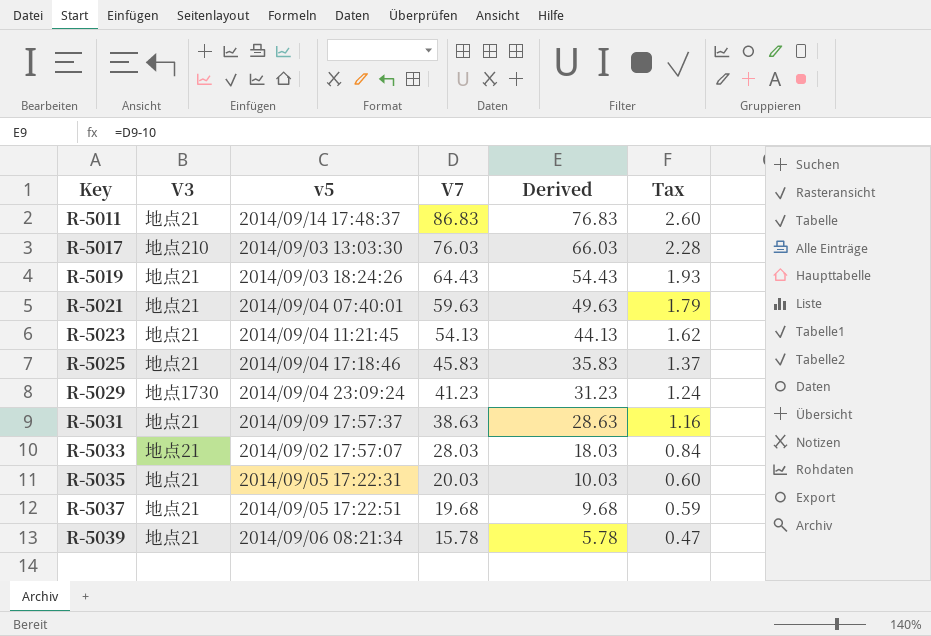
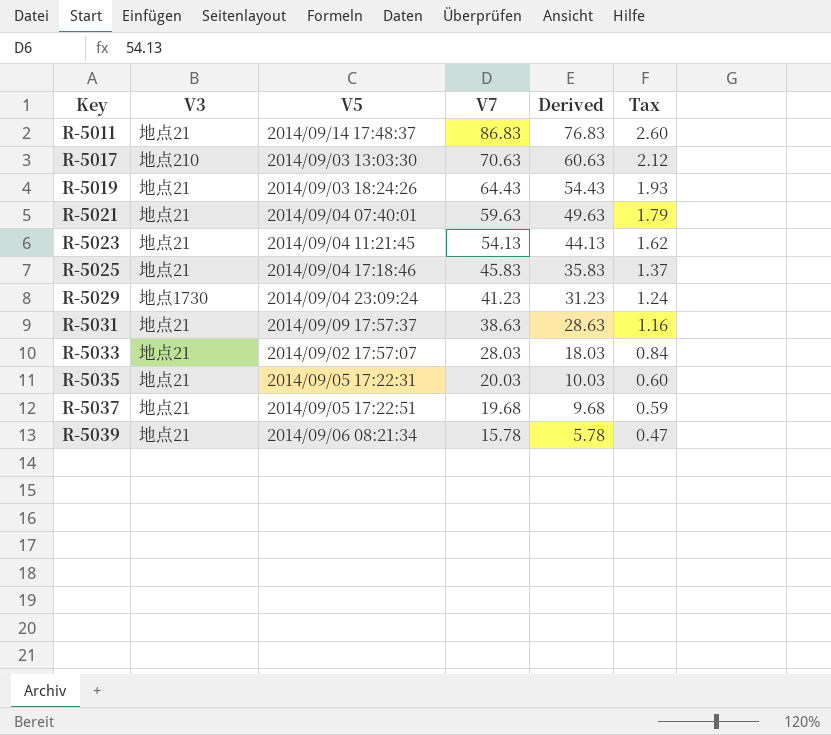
column name: v5 -> V5
R-5017 | V7: 76.03 -> 70.63
R-5017 | Derived: 66.03 -> 60.63
R-5017 | Tax: 2.28 -> 2.12

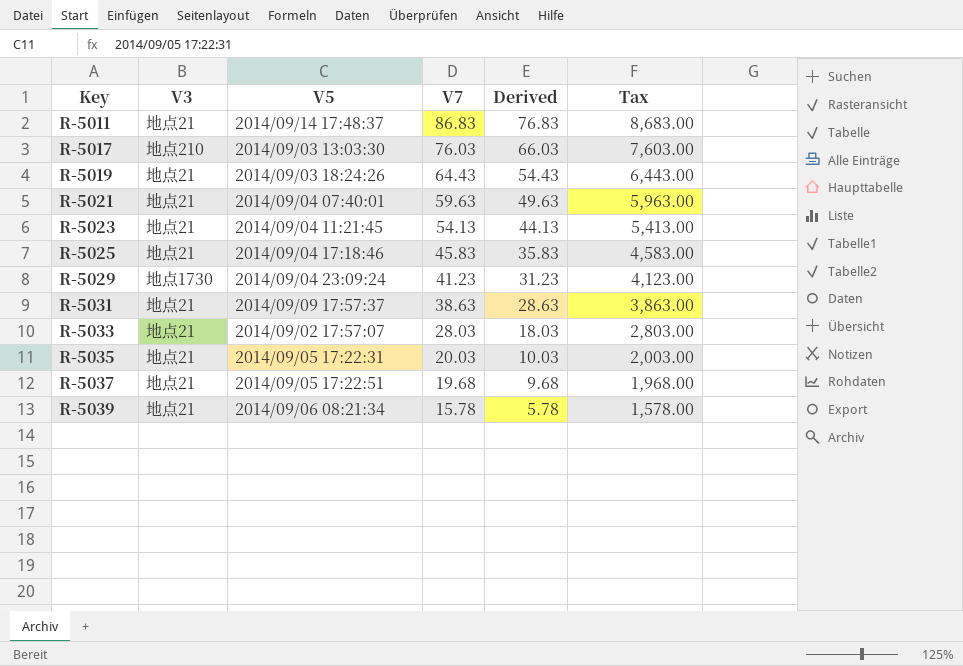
column Tax | formula: [V7] * 0.03 -> [V7] * 100
R-5017 | V7: 70.63 -> 76.03
R-5017 | Derived: 60.63 -> 66.03

